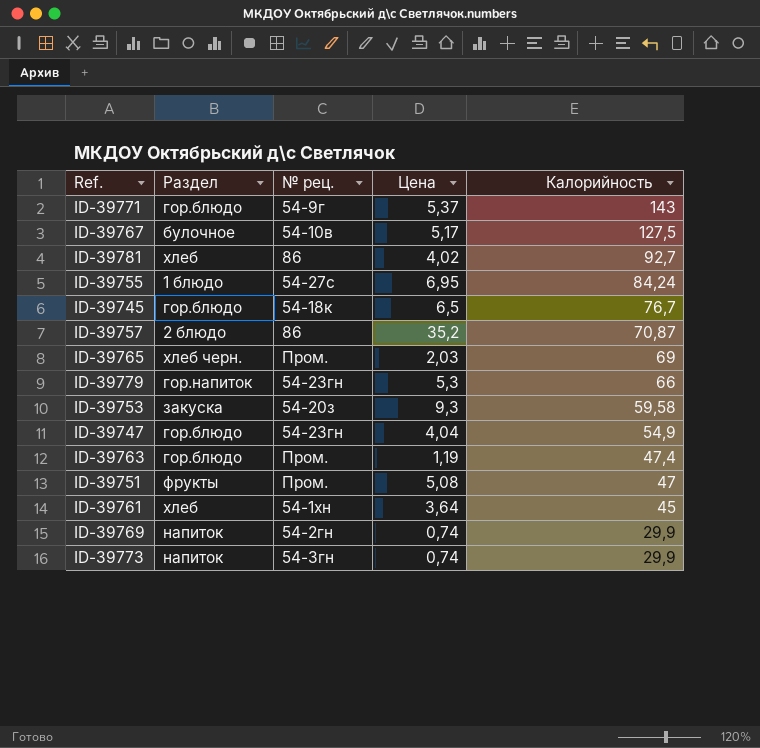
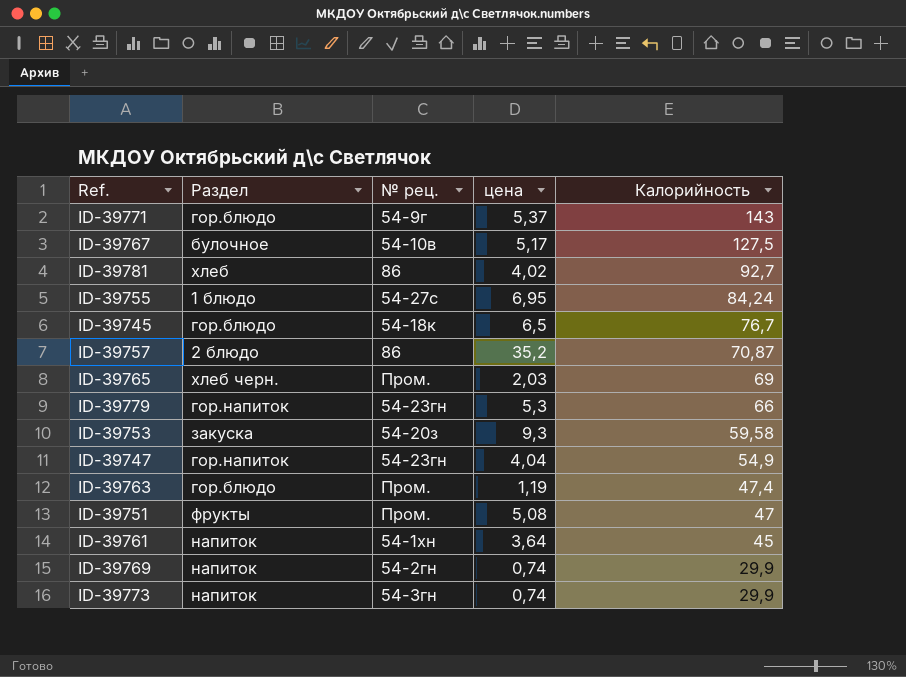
column name: Цена -> цена
ID-39747 | Раздел: гор.блюдо -> гор.напиток
ID-39761 | Раздел: хлеб -> напиток

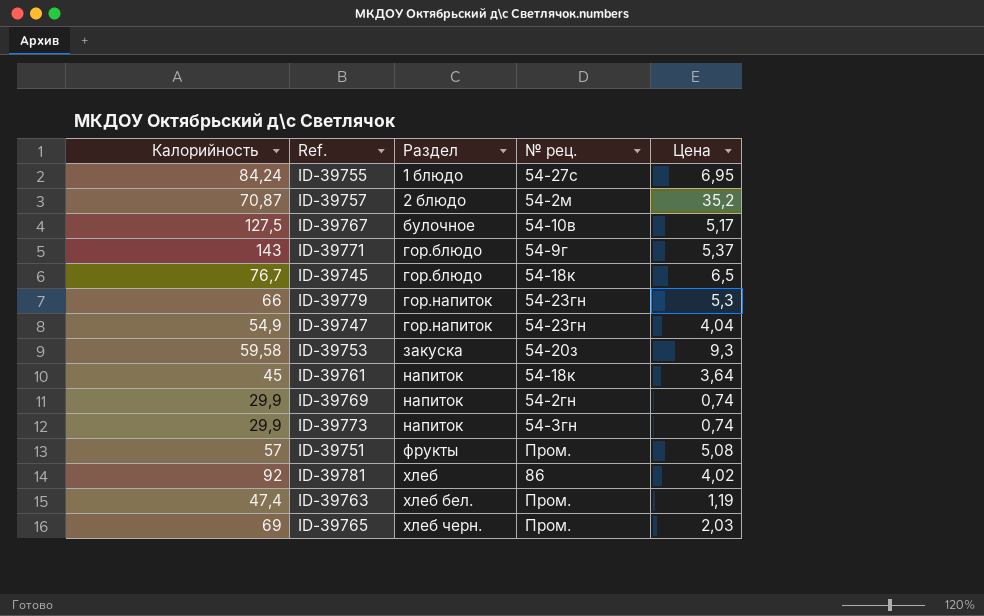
row order: Калорийность descending -> Раздел ascending
column Калорийность | position: 5 -> 1
column name: цена -> Цена
ID-39757 | № рец.: 86 -> 54-2м
ID-39761 | № рец.: 54-1хн -> 54-18к
ID-39751 | Калорийность: 47 -> 57
ID-39781 | Калорийность: 92,7 -> 92
ID-39763 | Раздел: гор.блюдо -> хлеб бел.

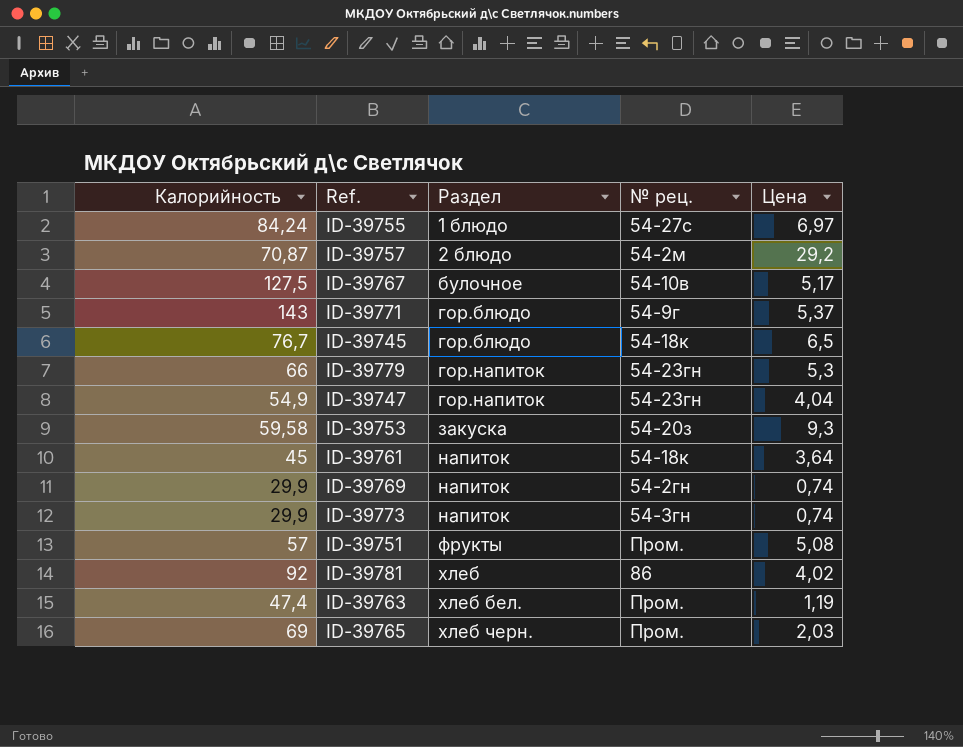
ID-39755 | Цена: 6,95 -> 6,97
ID-39757 | Цена: 35,2 -> 29,2

